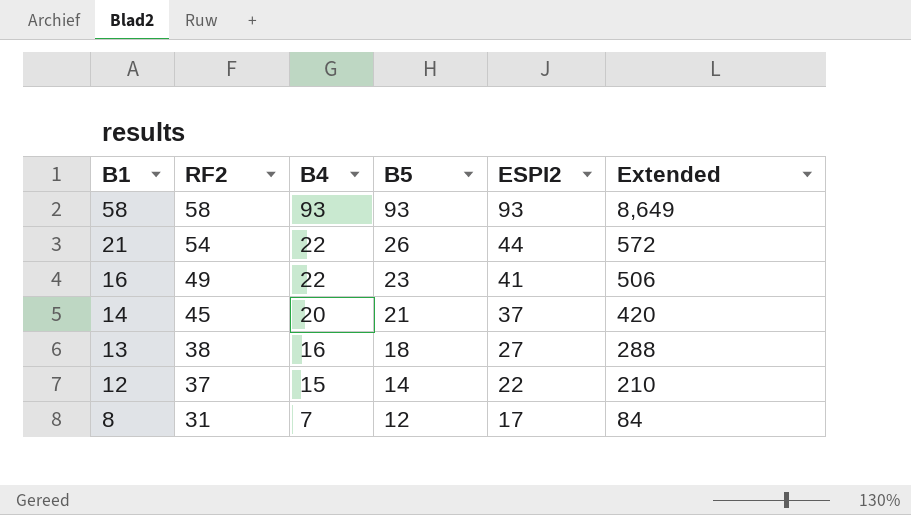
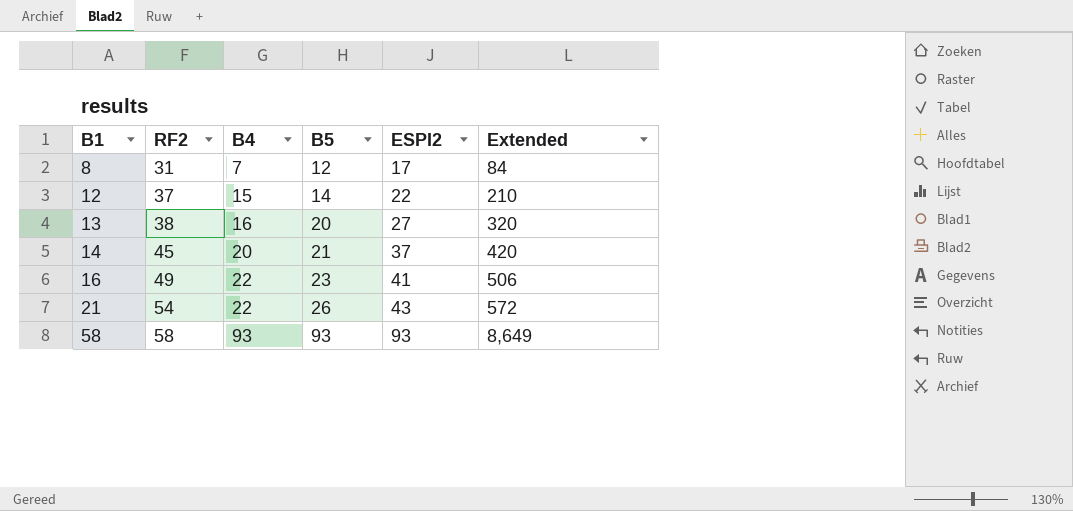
row order: B1 descending -> B1 ascending
13 | B5: 18 -> 20
13 | Extended: 288 -> 320
21 | ESPI2: 44 -> 43

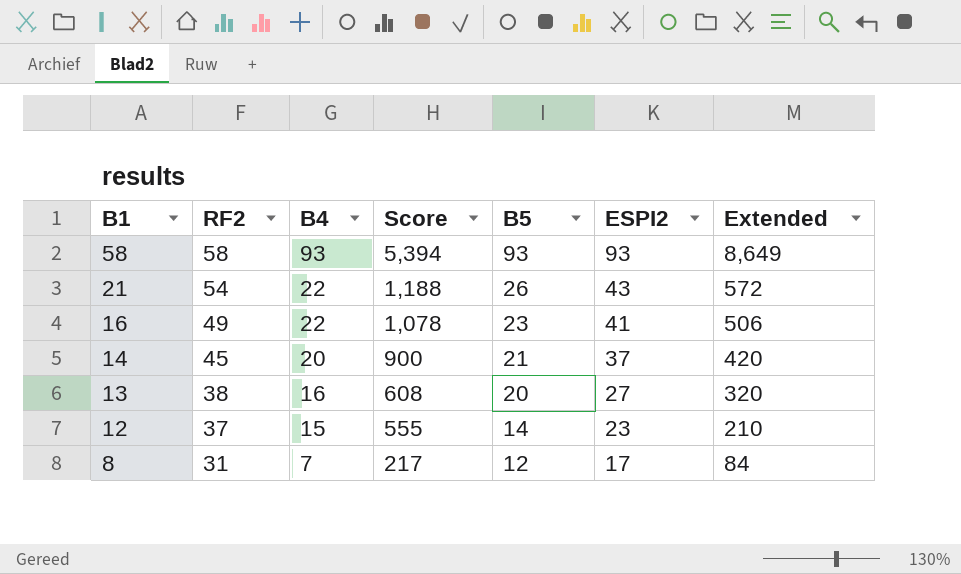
row order: B1 ascending -> B1 descending
column Score | formula: none -> [RF2] * [B4]
12 | ESPI2: 22 -> 23

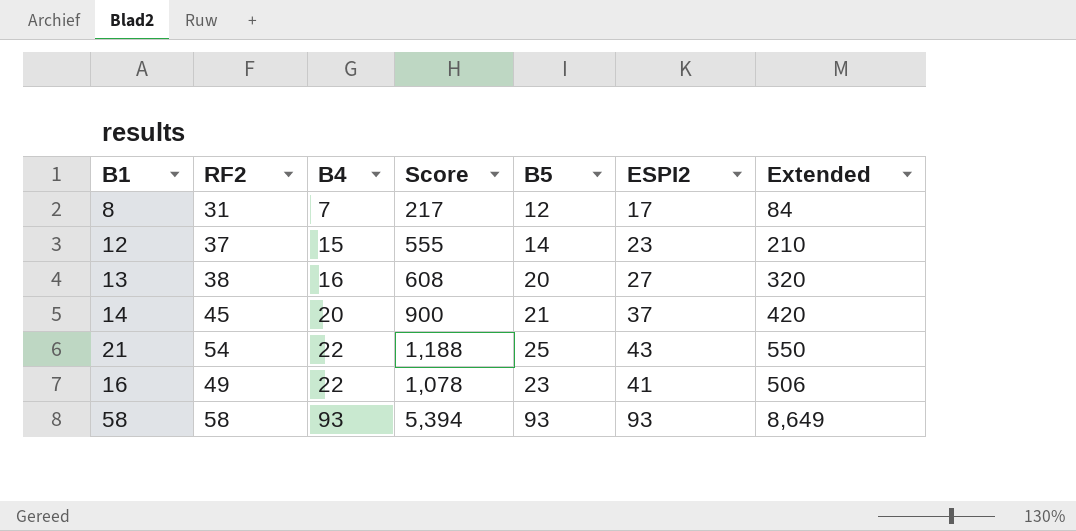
row order: B1 descending -> B4 ascending
21 | B5: 26 -> 25
21 | Extended: 572 -> 550

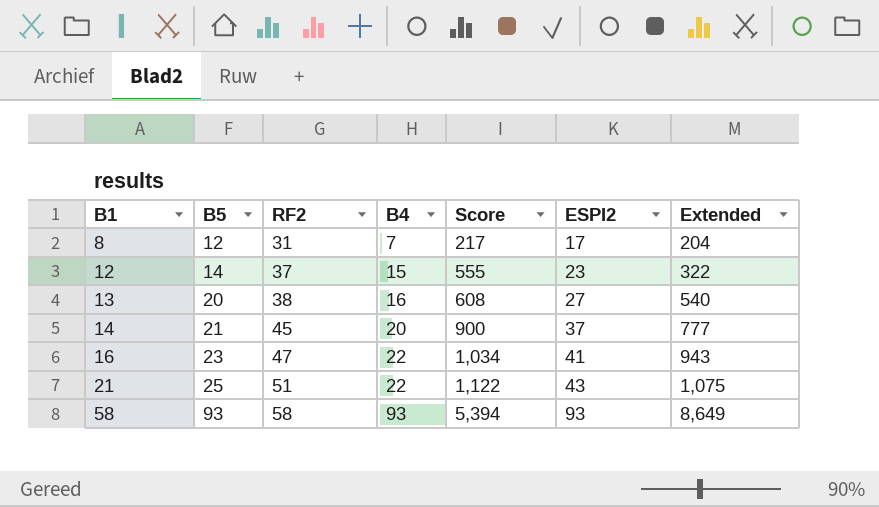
row order: B4 ascending -> B1 ascending
column B5 | position: 5 -> 2
column Extended | formula: [B4] * [B5] -> [B5] * [ESPI2]
16 | RF2: 49 -> 47
16 | Score: 1,078 -> 1,034
21 | RF2: 54 -> 51
21 | Score: 1,188 -> 1,122

